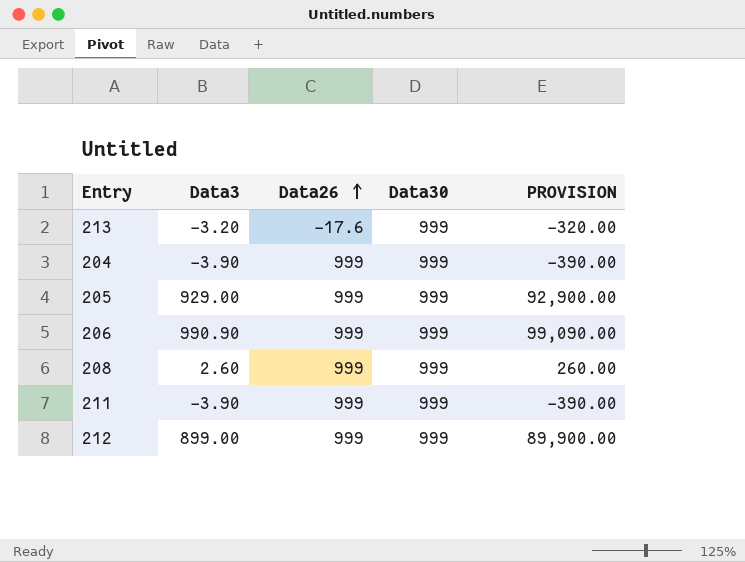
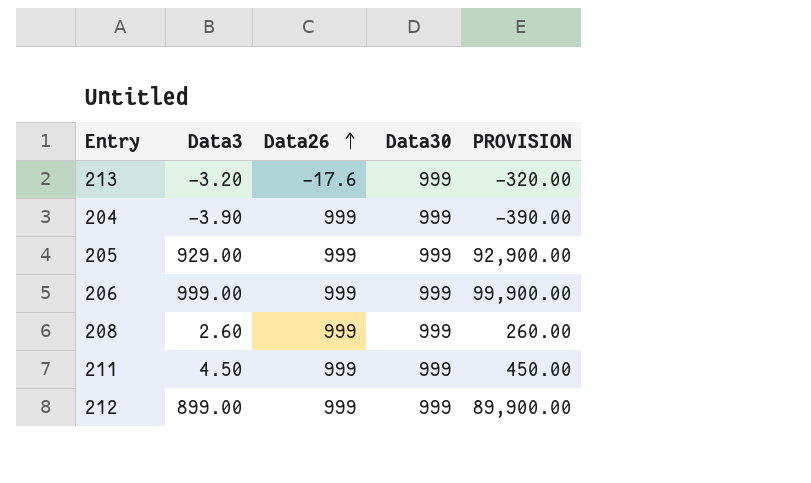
206 | Data3: 990.90 -> 999.00
206 | PROVISION: 99,090.00 -> 99,900.00
211 | Data3: -3.90 -> 4.50
211 | PROVISION: -390.00 -> 450.00

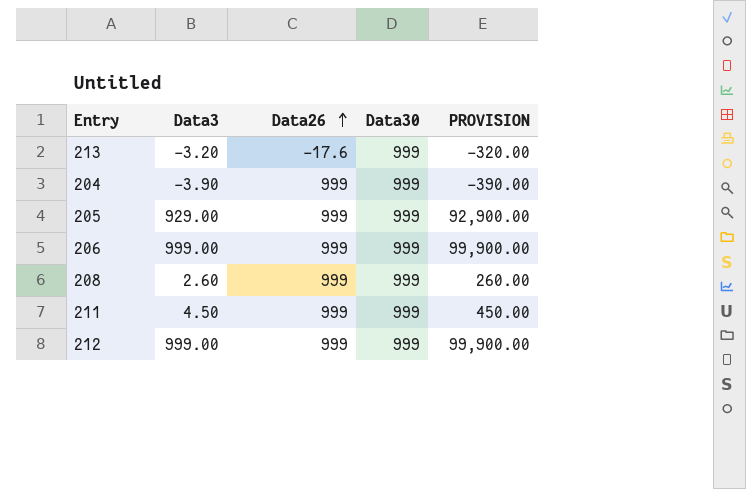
212 | Data3: 899.00 -> 999.00
212 | PROVISION: 89,900.00 -> 99,900.00

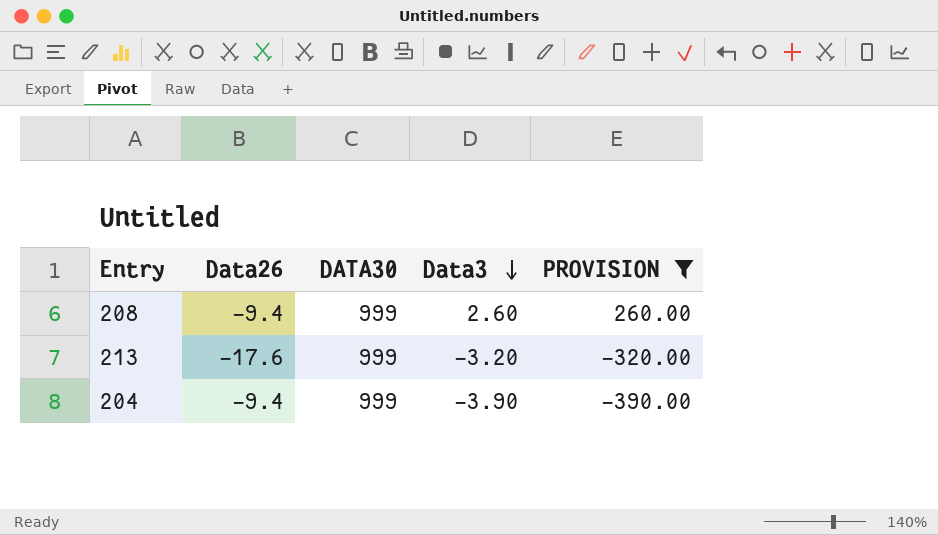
filter: none -> PROVISION <= 260.00
row order: Data26 ascending -> Data3 descending
column name: Data30 -> DATA30
column Data3 | position: 2 -> 4
208 | Data26: 999 -> -9.4
204 | Data26: 999 -> -9.4

